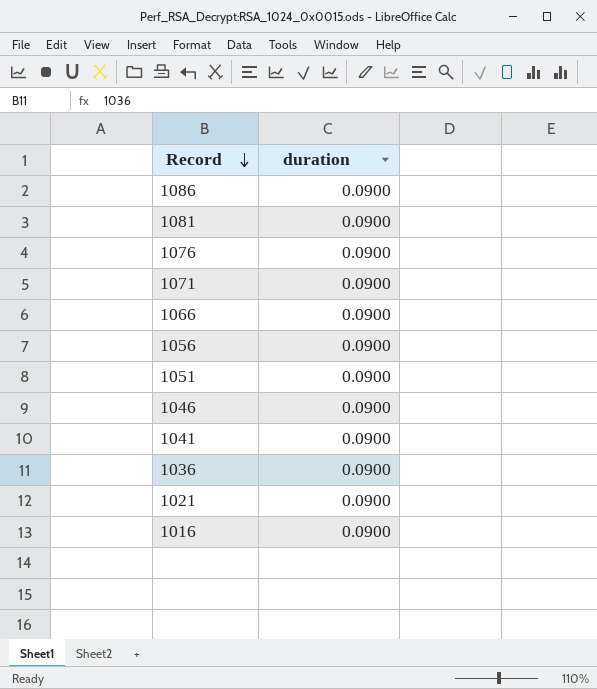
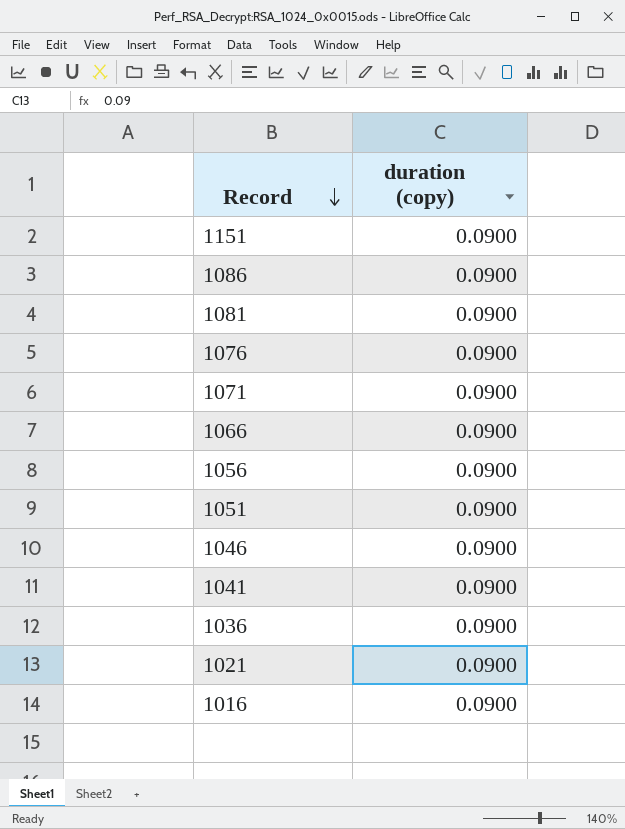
column name: duration -> duration (copy)
row 1151: none -> 0.0900

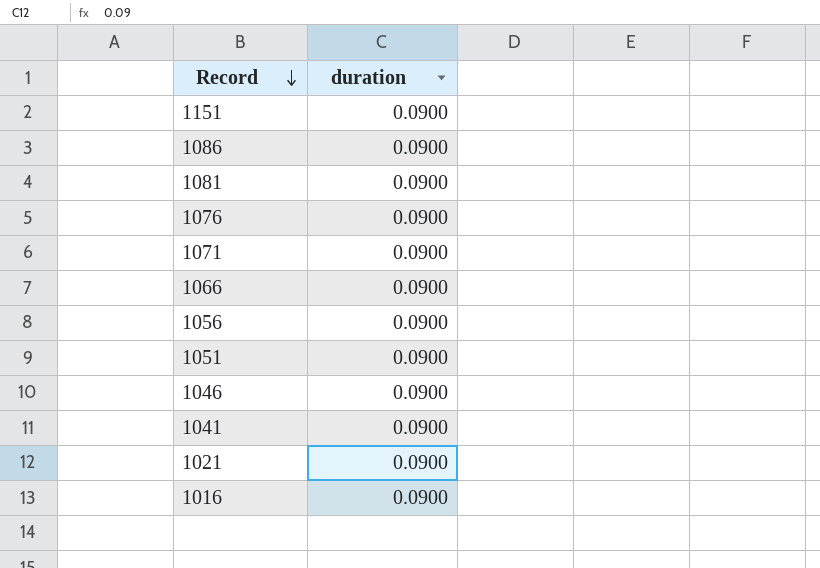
column name: duration (copy) -> duration
row 1036: 0.0900 -> none

